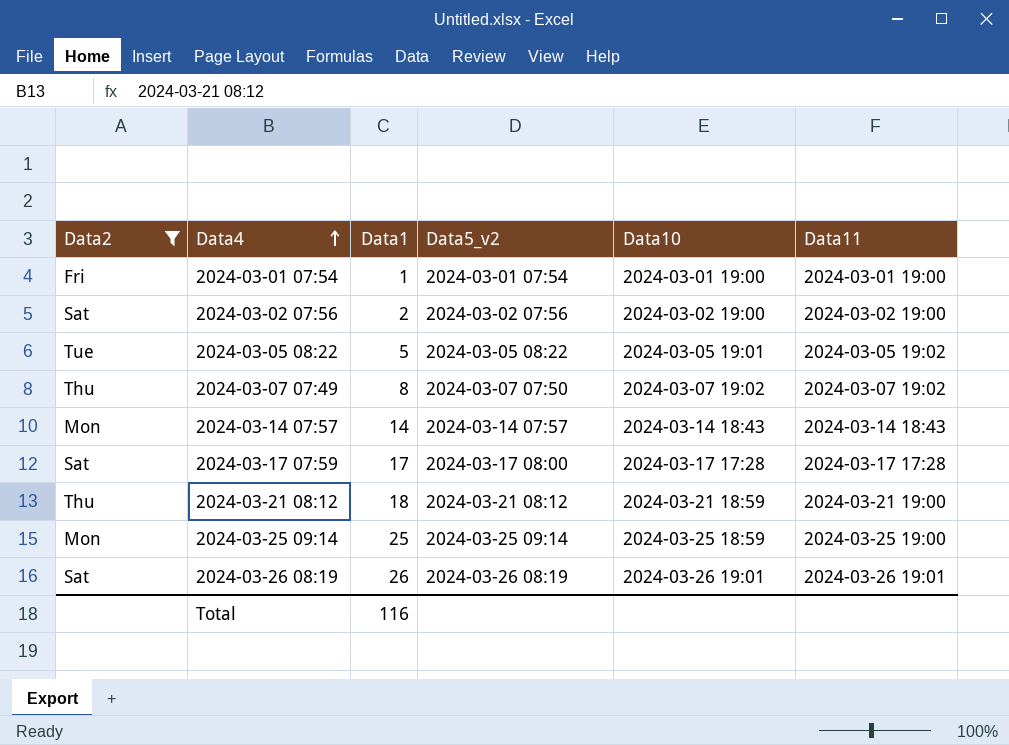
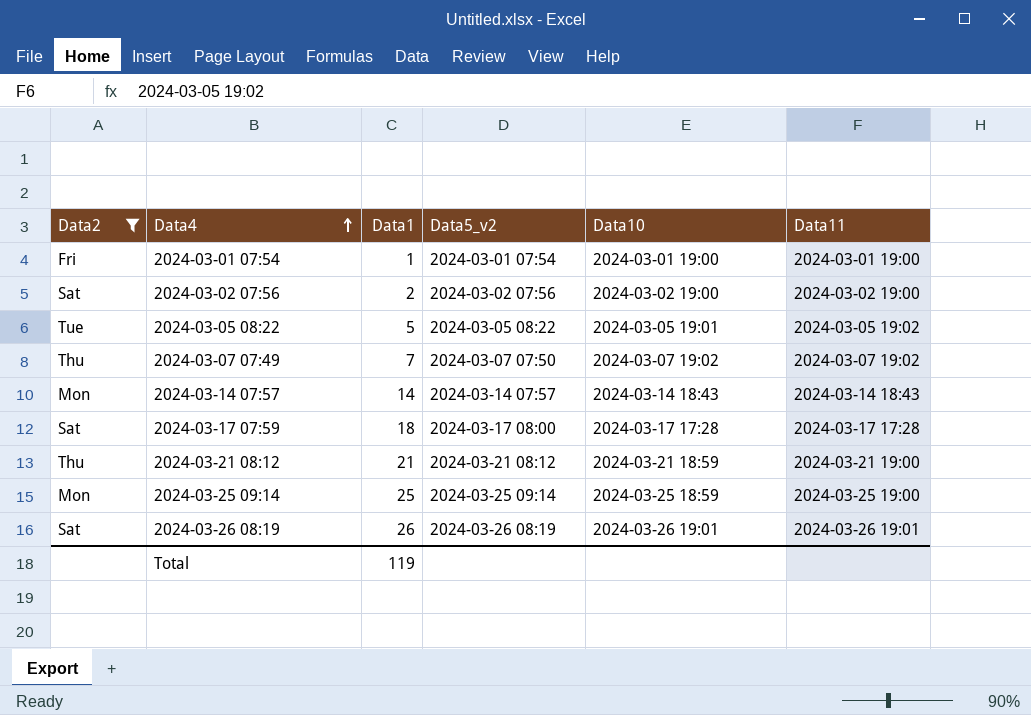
2024-03-07 07:49 | Data1: 8 -> 7
2024-03-17 07:59 | Data1: 17 -> 18
2024-03-21 08:12 | Data1: 18 -> 21
Total | Data1: 116 -> 119

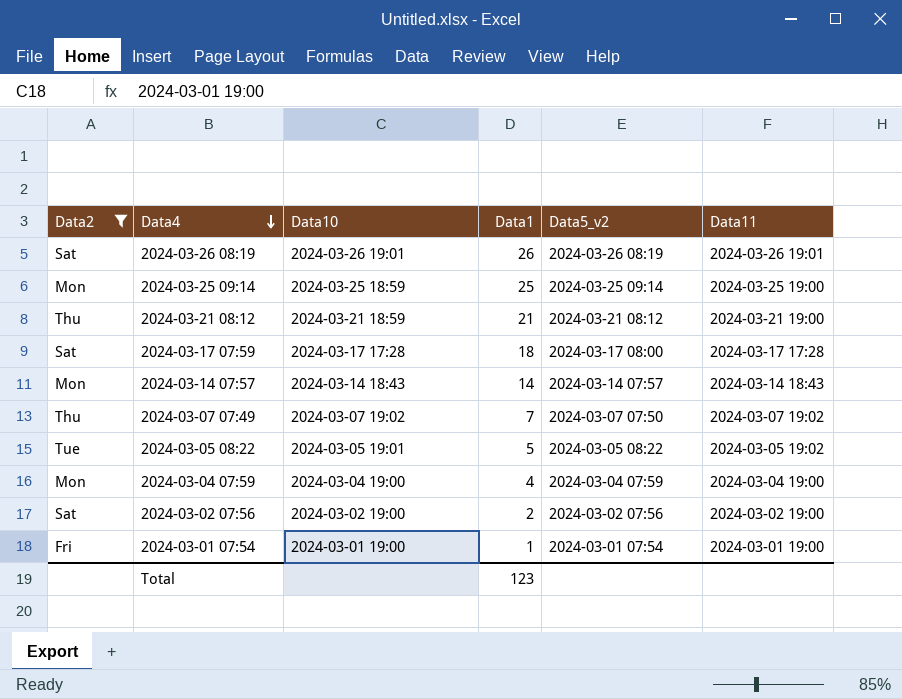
row order: Data4 ascending -> Data4 descending
column Data10 | position: 5 -> 3
row 2024-03-04 07:59: none -> Mon | 2024-03-04 19:00 | 4 | 2024-03-04 07:59 | 2024-03-04 19:00
Total | Data1: 119 -> 123

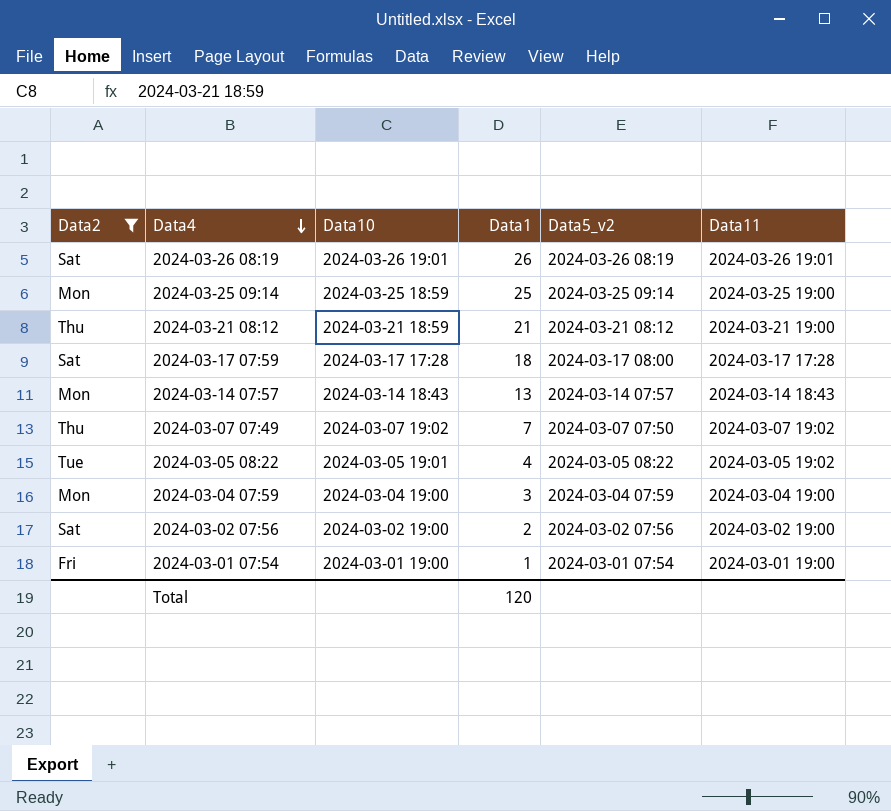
2024-03-14 07:57 | Data1: 14 -> 13
2024-03-05 08:22 | Data1: 5 -> 4
2024-03-04 07:59 | Data1: 4 -> 3
Total | Data1: 123 -> 120

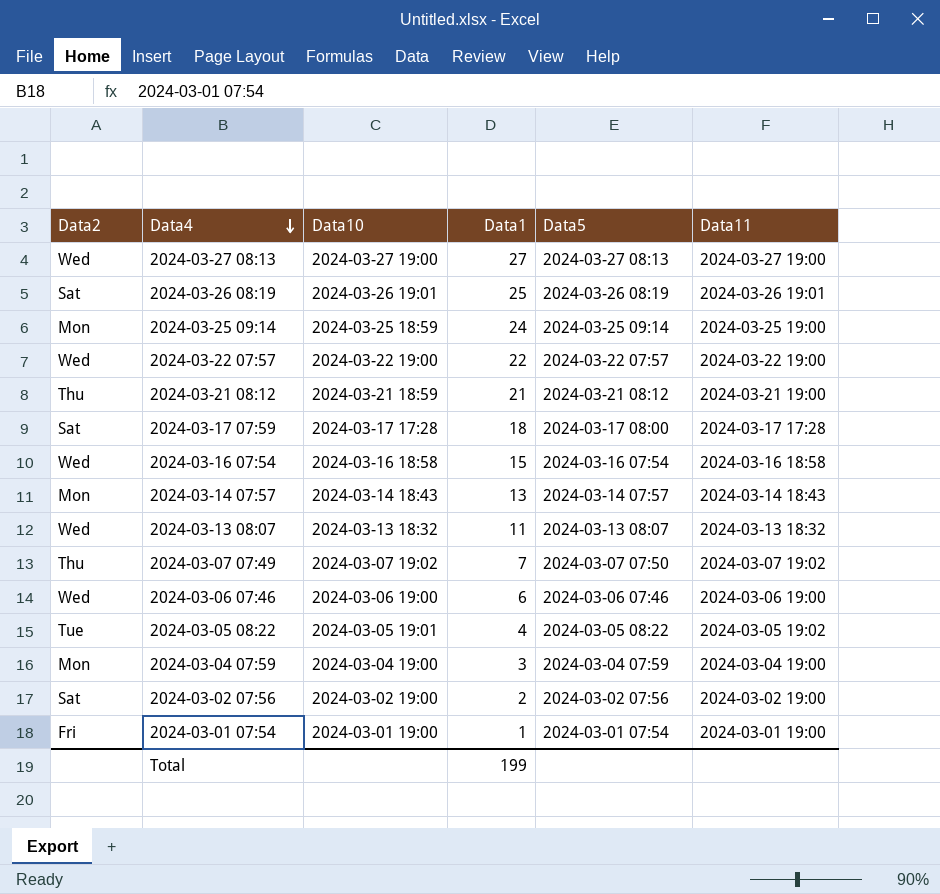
filter: Data2 != Wed -> none
column name: Data5_v2 -> Data5
2024-03-26 08:19 | Data1: 26 -> 25
2024-03-25 09:14 | Data1: 25 -> 24
Total | Data1: 120 -> 199

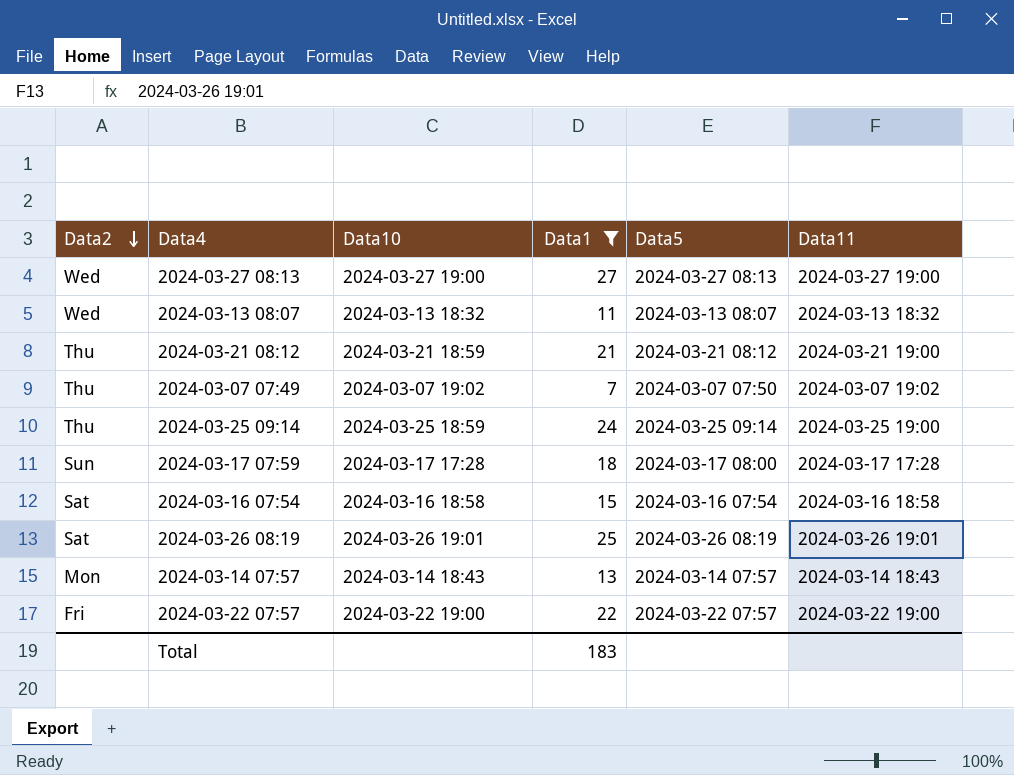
filter: none -> Data1 >= 7
row order: Data4 descending -> Data2 descending
2024-03-25 09:14 | Data2: Mon -> Thu
2024-03-17 07:59 | Data2: Sat -> Sun
2024-03-16 07:54 | Data2: Wed -> Sat
2024-03-22 07:57 | Data2: Wed -> Fri
Total | Data1: 199 -> 183

